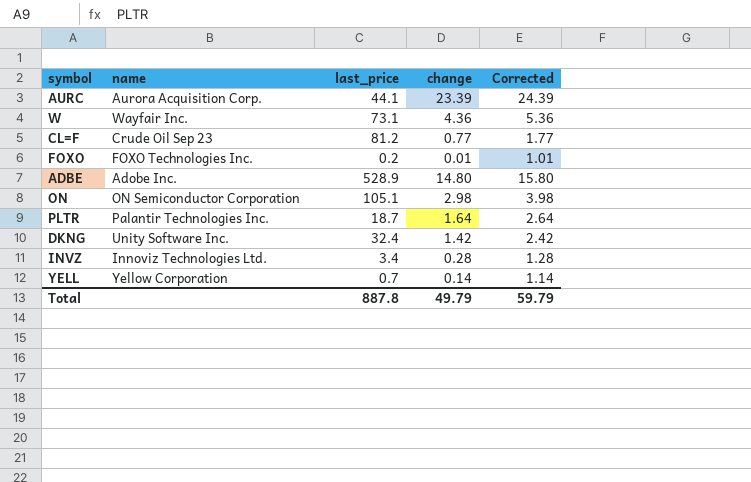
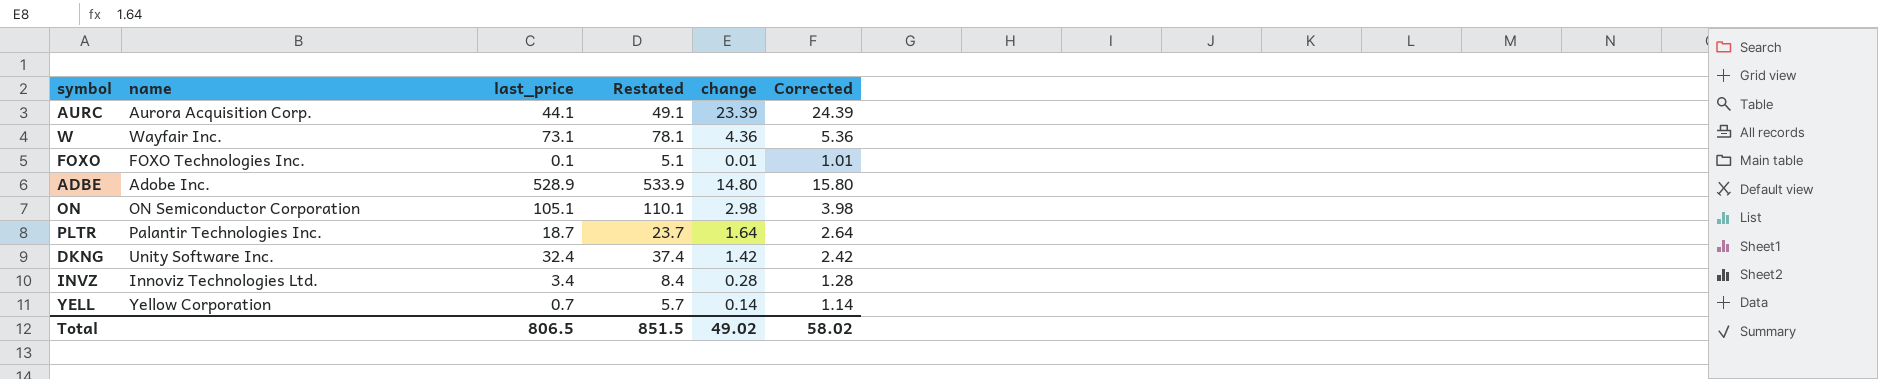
column Restated | formula: none -> [last_price] + 5
row CL=F: Crude Oil Sep 23 | 81.2 | 0.77 | 1.77 -> none
FOXO | last_price: 0.2 -> 0.1
Total | last_price: 887.8 -> 806.5
Total | change: 49.79 -> 49.02
Total | Corrected: 59.79 -> 58.02

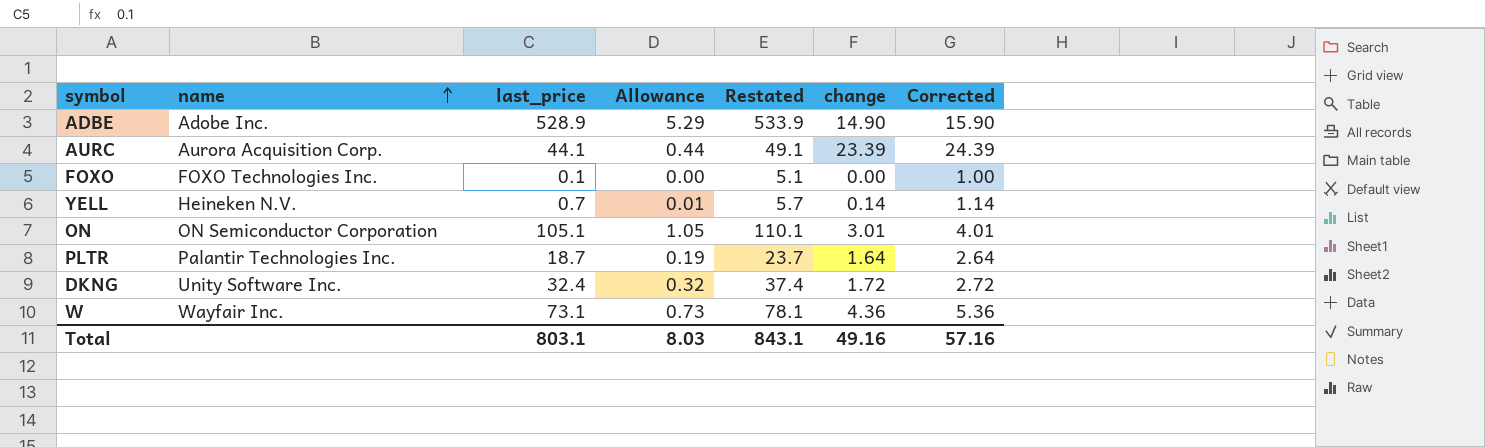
row order: none -> name ascending
column Allowance | formula: none -> [last_price] * 0.01
row INVZ: Innoviz Technologies Ltd. | 3.4 | 8.4 | 0.28 | 1.28 -> none
ADBE | change: 14.80 -> 14.90
ADBE | Corrected: 15.80 -> 15.90
FOXO | change: 0.01 -> 0.00
FOXO | Corrected: 1.01 -> 1.00
YELL | name: Yellow Corporation -> Heineken N.V.
ON | change: 2.98 -> 3.01
ON | Corrected: 3.98 -> 4.01
DKNG | change: 1.42 -> 1.72
DKNG | Corrected: 2.42 -> 2.72
Total | last_price: 806.5 -> 803.1
Total | Restated: 851.5 -> 843.1
Total | change: 49.02 -> 49.16
Total | Corrected: 58.02 -> 57.16

